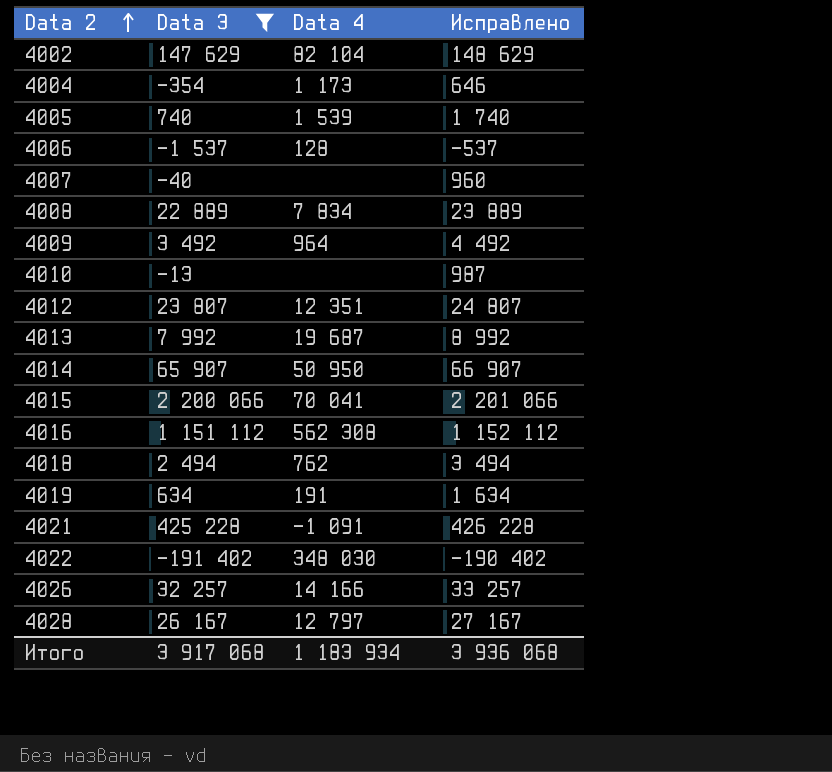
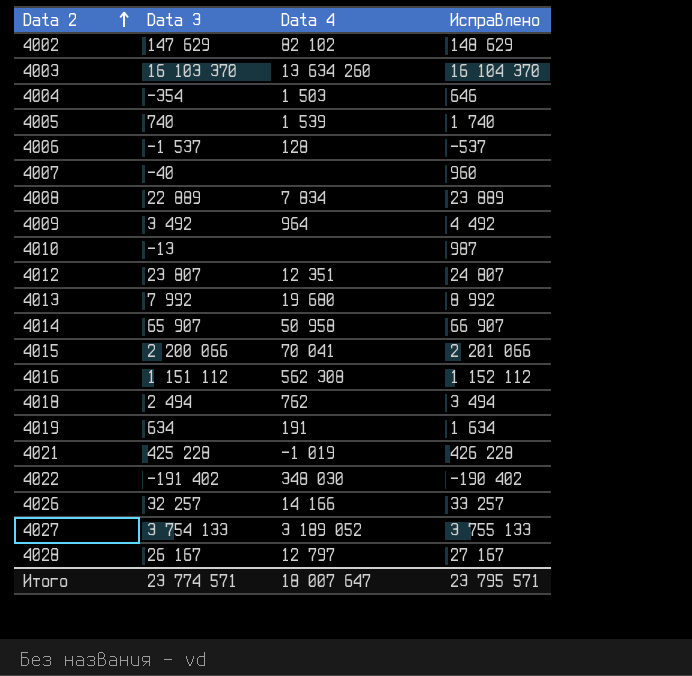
filter: Data 3 <= 2 200 066 -> none
4002 | Data 4: 82 104 -> 82 102
4004 | Data 4: 1 173 -> 1 503
4013 | Data 4: 19 687 -> 19 680
4014 | Data 4: 50 950 -> 50 958
4021 | Data 4: -1 091 -> -1 019
Итого | Data 3: 3 917 068 -> 23 774 571
Итого | Data 4: 1 183 934 -> 18 007 647
Итого | Исправлено: 3 936 068 -> 23 795 571

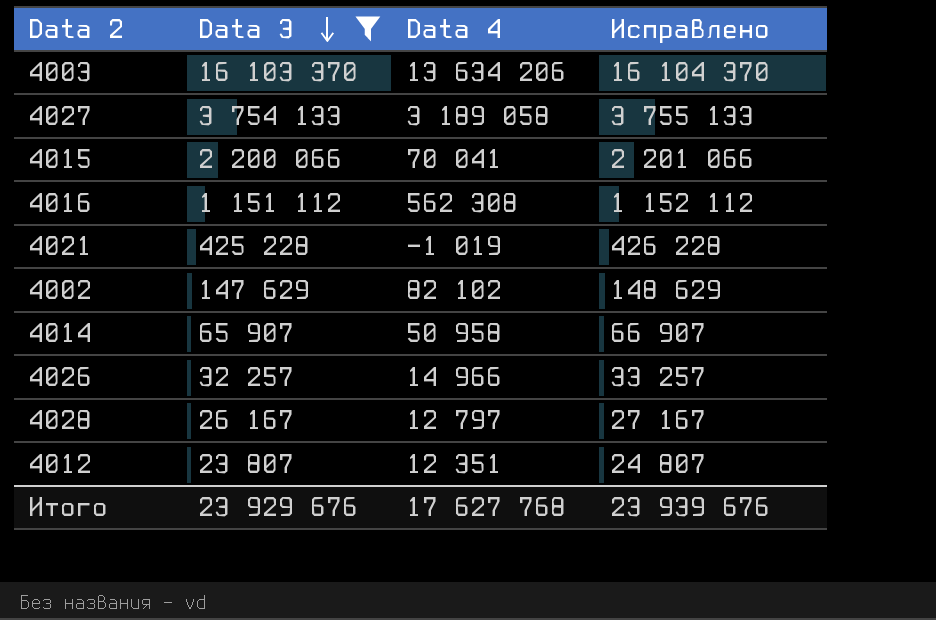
filter: none -> Data 3 >= 23 807
row order: Data 2 ascending -> Data 3 descending
4003 | Data 4: 13 634 260 -> 13 634 206
4027 | Data 4: 3 189 052 -> 3 189 058
4026 | Data 4: 14 166 -> 14 966
Итого | Data 3: 23 774 571 -> 23 929 676
Итого | Data 4: 18 007 647 -> 17 627 768
Итого | Исправлено: 23 795 571 -> 23 939 676

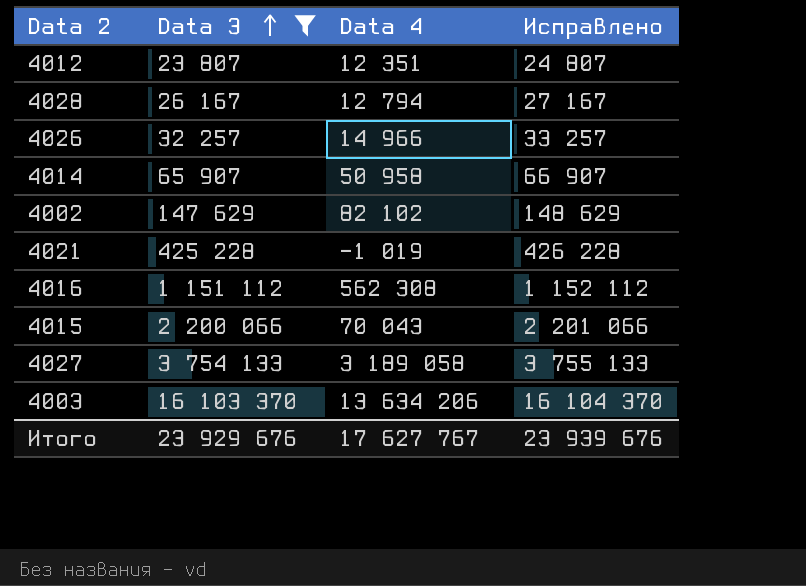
row order: Data 3 descending -> Data 3 ascending
4028 | Data 4: 12 797 -> 12 794
4015 | Data 4: 70 041 -> 70 043
Итого | Data 4: 17 627 768 -> 17 627 767

